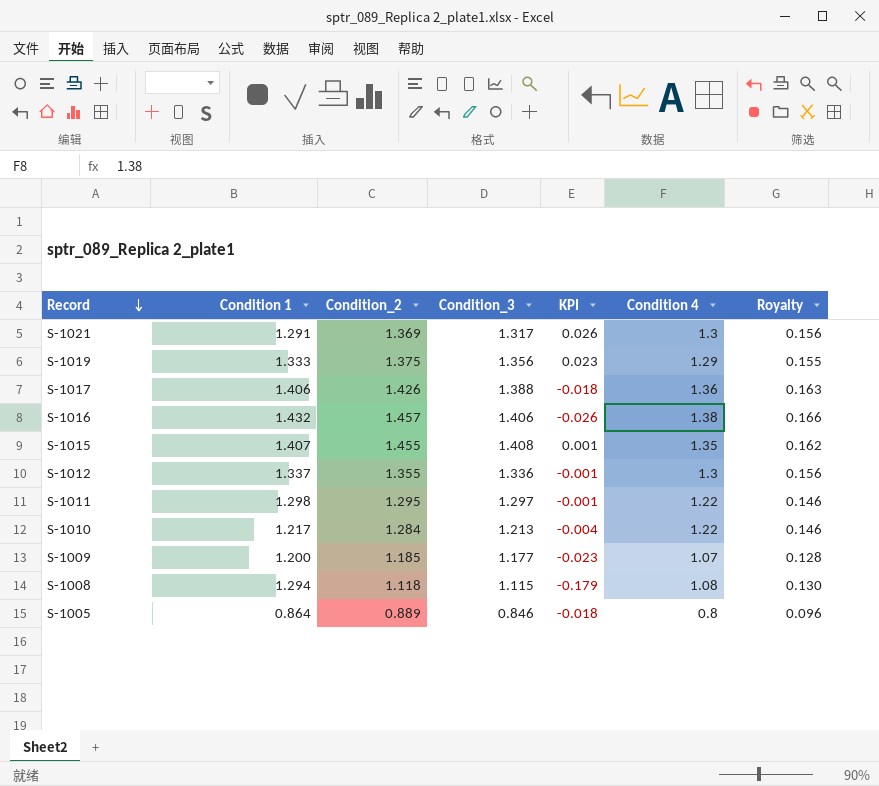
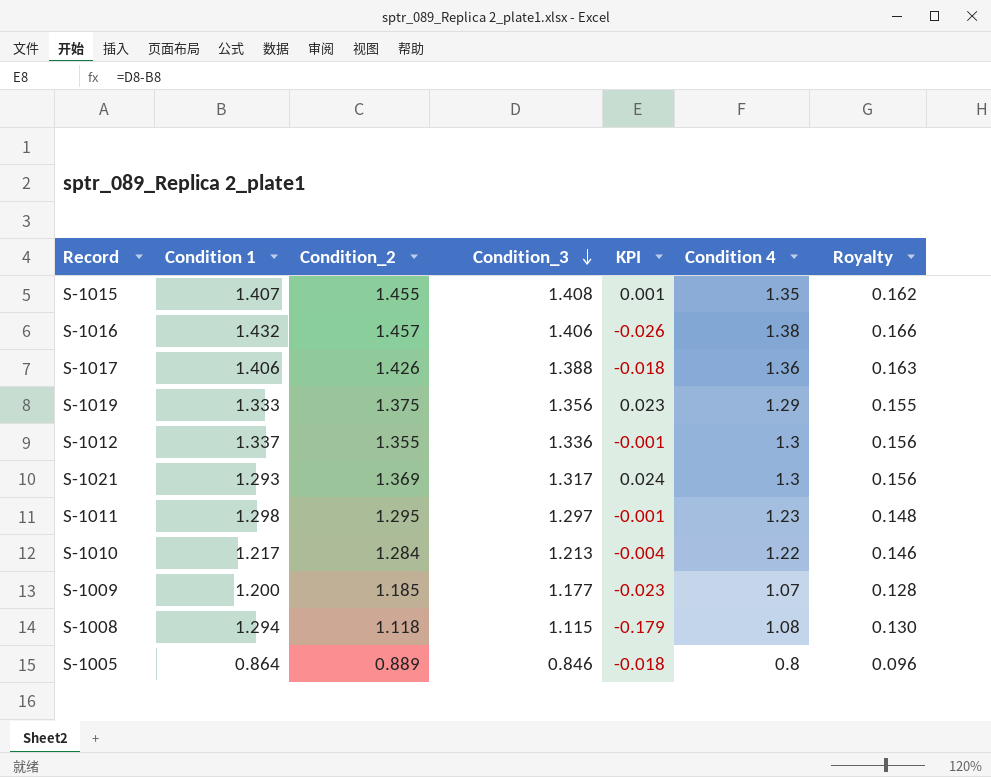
row order: Record descending -> Condition_3 descending
S-1021 | Condition 1: 1.291 -> 1.293
S-1021 | KPI: 0.026 -> 0.024
S-1011 | Condition 4: 1.22 -> 1.23
S-1011 | Royalty: 0.146 -> 0.148

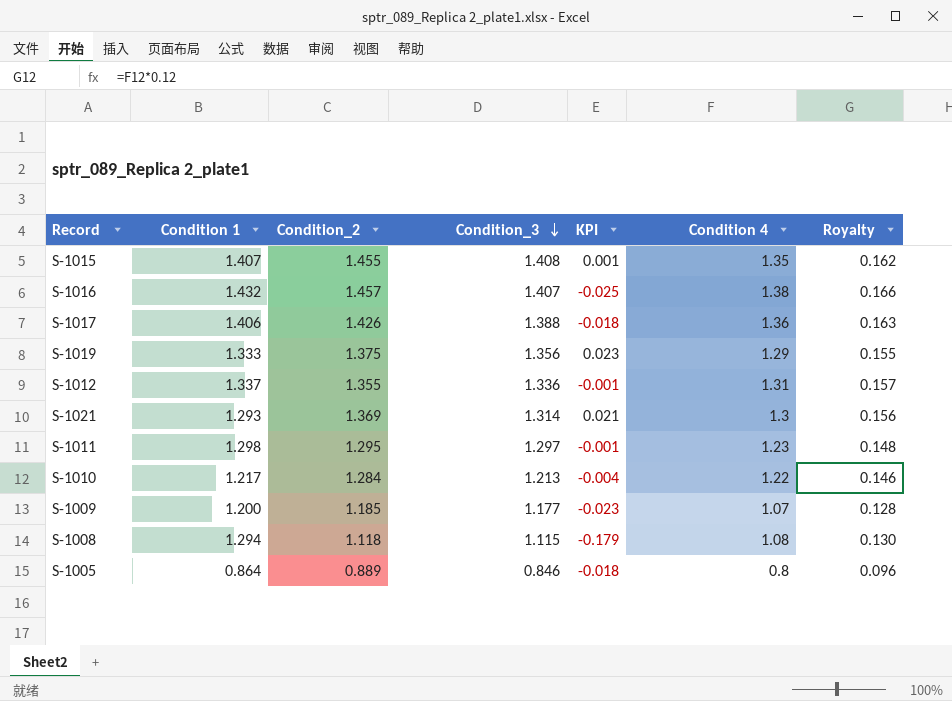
S-1016 | Condition_3: 1.406 -> 1.407
S-1016 | KPI: -0.026 -> -0.025
S-1012 | Condition 4: 1.3 -> 1.31
S-1012 | Royalty: 0.156 -> 0.157
S-1021 | Condition_3: 1.317 -> 1.314
S-1021 | KPI: 0.024 -> 0.021

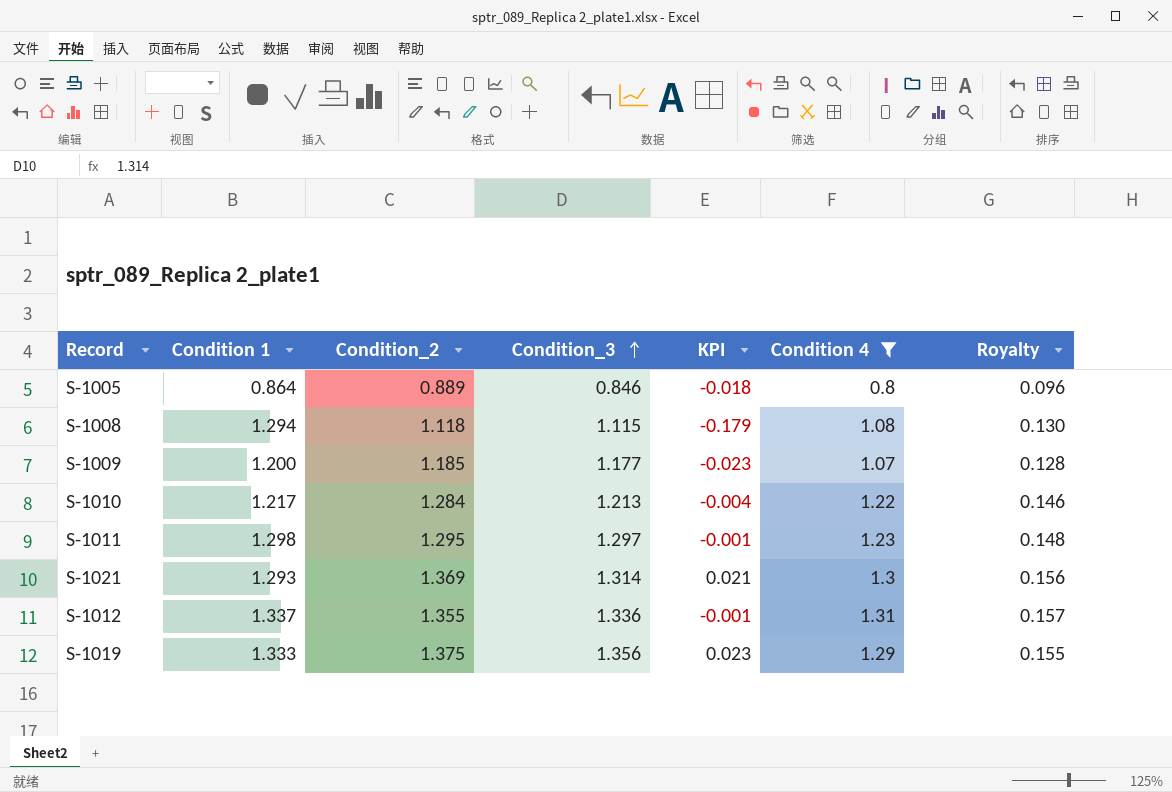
filter: none -> Condition 4 <= 1.31
row order: Condition_3 descending -> Condition_3 ascending

